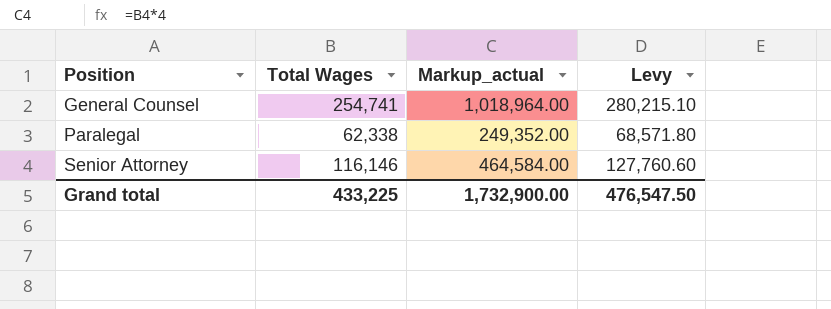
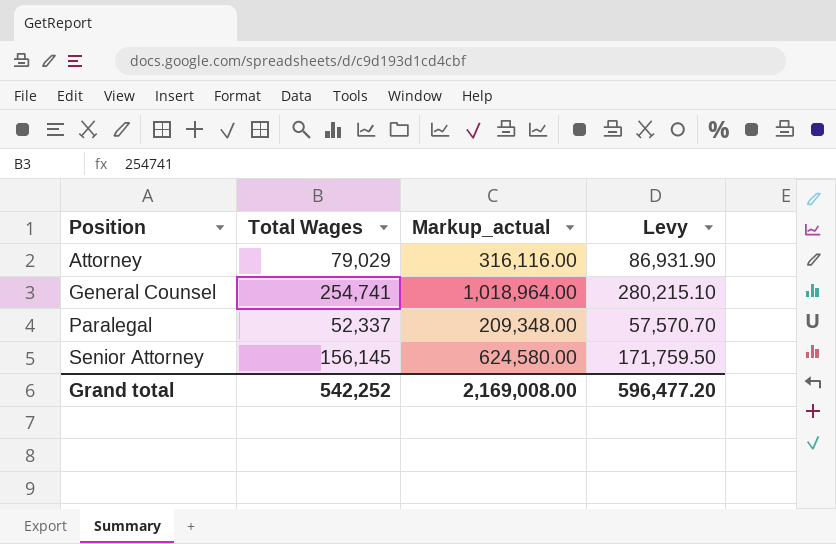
row Attorney: none -> 79,029 | 316,116.00 | 86,931.90
Paralegal | Total Wages: 62,338 -> 52,337
Paralegal | Markup_actual: 249,352.00 -> 209,348.00
Paralegal | Levy: 68,571.80 -> 57,570.70
Senior Attorney | Total Wages: 116,146 -> 156,145
Senior Attorney | Markup_actual: 464,584.00 -> 624,580.00
Senior Attorney | Levy: 127,760.60 -> 171,759.50
Grand total | Total Wages: 433,225 -> 542,252
Grand total | Markup_actual: 1,732,900.00 -> 2,169,008.00
Grand total | Levy: 476,547.50 -> 596,477.20

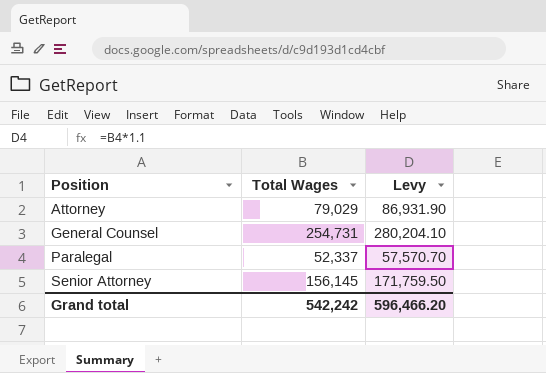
column Markup_actual | formula: [Total Wages] * 4 -> none
General Counsel | Total Wages: 254,741 -> 254,731
General Counsel | Levy: 280,215.10 -> 280,204.10
Grand total | Total Wages: 542,252 -> 542,242
Grand total | Levy: 596,477.20 -> 596,466.20

